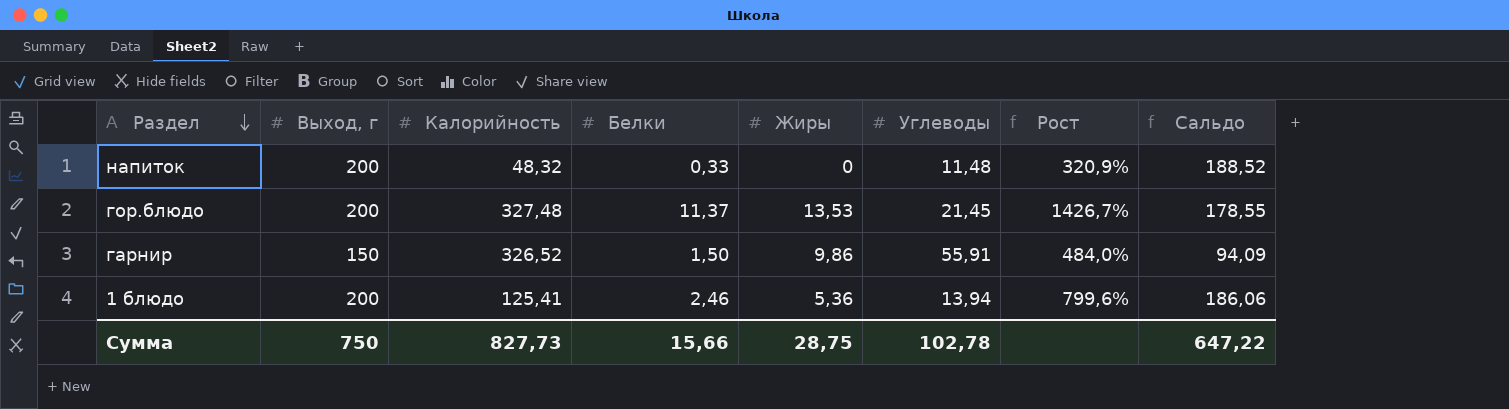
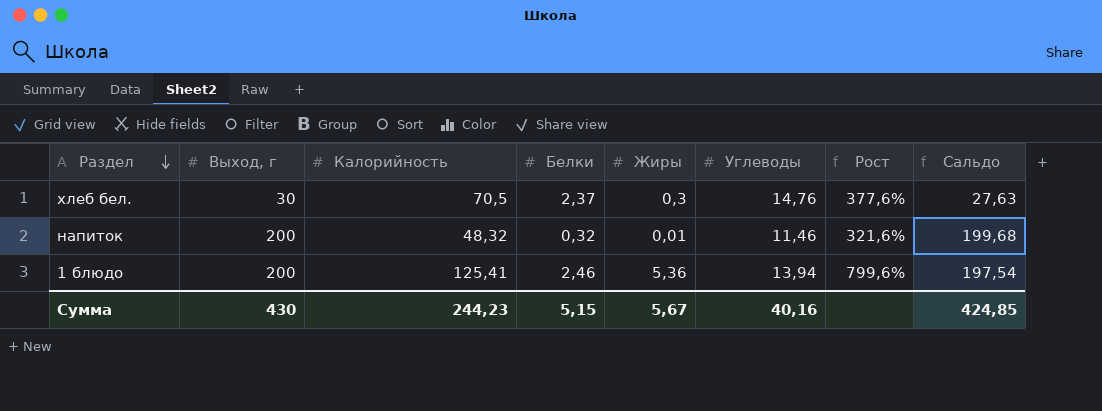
column Сальдо | formula: [Выход, г] - [Углеводы] -> [Выход, г] - [Белки]
row гор.блюдо: 200 | 327,48 | 11,37 | 13,53 | 21,45 | 1426,7% | 178,55 -> none
row гарнир: 150 | 326,52 | 1,50 | 9,86 | 55,91 | 484,0% | 94,09 -> none
row хлеб бел.: none -> 30 | 70,5 | 2,37 | 0,3 | 14,76 | 377,6% | 27,63
напиток | Белки: 0,33 -> 0,32
напиток | Жиры: 0 -> 0,01
напиток | Углеводы: 11,48 -> 11,46
напиток | Рост: 320,9% -> 321,6%
Сумма | Выход, г: 750 -> 430
Сумма | Калорийность: 827,73 -> 244,23
Сумма | Белки: 15,66 -> 5,15
Сумма | Жиры: 28,75 -> 5,67
Сумма | Углеводы: 102,78 -> 40,16
Сумма | Сальдо: 647,22 -> 424,85

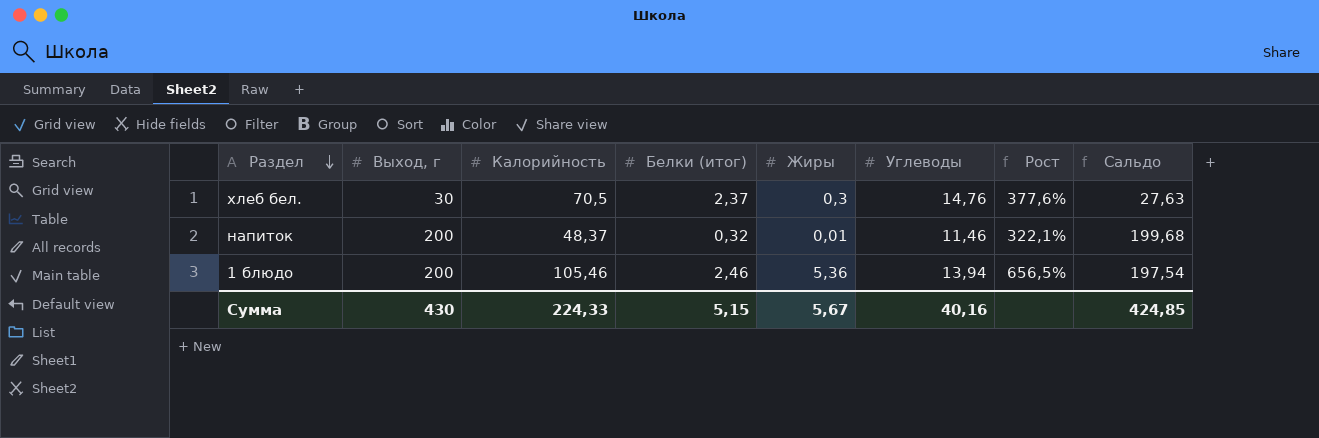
column name: Белки -> Белки (итог)
напиток | Калорийность: 48,32 -> 48,37
напиток | Рост: 321,6% -> 322,1%
1 блюдо | Калорийность: 125,41 -> 105,46
1 блюдо | Рост: 799,6% -> 656,5%
Сумма | Калорийность: 244,23 -> 224,33

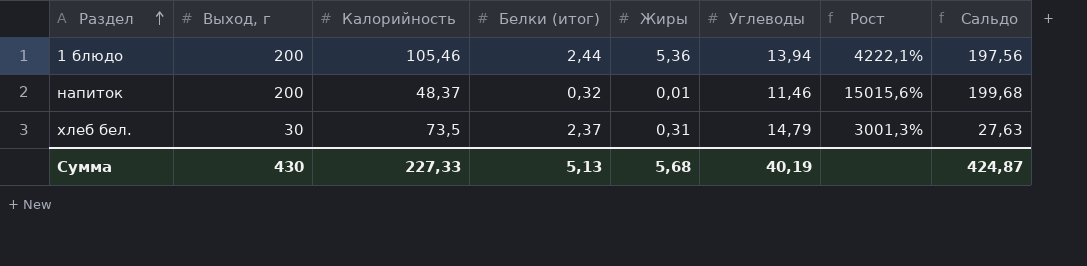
row order: Раздел descending -> Раздел ascending
column Рост | formula: ([Калорийность] - [Углеводы]) / [Углеводы] -> ([Калорийность] - [Белки (итог)]) / [Белки (итог)]
1 блюдо | Белки (итог): 2,46 -> 2,44
1 блюдо | Сальдо: 197,54 -> 197,56
хлеб бел. | Калорийность: 70,5 -> 73,5
хлеб бел. | Жиры: 0,3 -> 0,31
хлеб бел. | Углеводы: 14,76 -> 14,79
Сумма | Калорийность: 224,33 -> 227,33
Сумма | Белки (итог): 5,15 -> 5,13
Сумма | Жиры: 5,67 -> 5,68
Сумма | Углеводы: 40,16 -> 40,19
Сумма | Сальдо: 424,85 -> 424,87

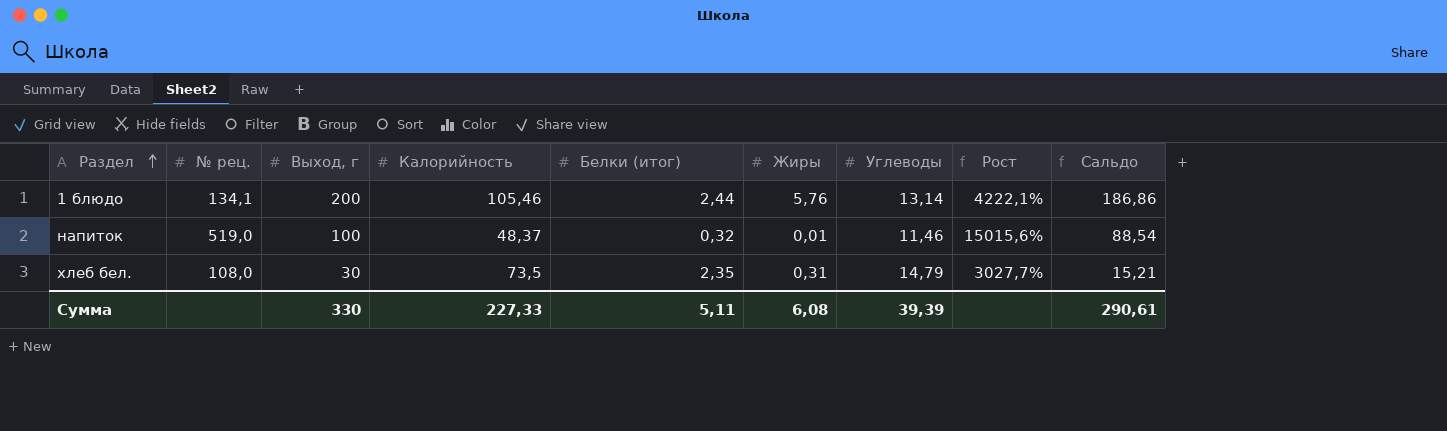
column № рец. | position: none -> 2
column Сальдо | formula: [Выход, г] - [Белки (итог)] -> [Выход, г] - [Углеводы]
1 блюдо | Жиры: 5,36 -> 5,76
1 блюдо | Углеводы: 13,94 -> 13,14
напиток | Выход, г: 200 -> 100
хлеб бел. | Белки (итог): 2,37 -> 2,35
хлеб бел. | Рост: 3001,3% -> 3027,7%
Сумма | Выход, г: 430 -> 330
Сумма | Белки (итог): 5,13 -> 5,11
Сумма | Жиры: 5,68 -> 6,08
Сумма | Углеводы: 40,19 -> 39,39
Сумма | Сальдо: 424,87 -> 290,61

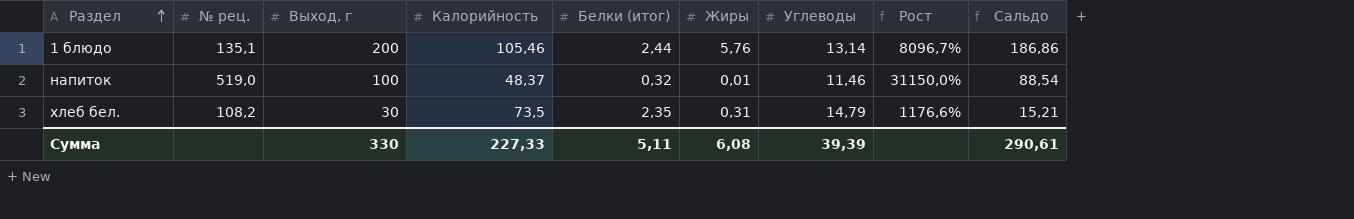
column Рост | formula: ([Калорийность] - [Белки (итог)]) / [Белки (итог)] -> ([Выход, г] - [Белки (итог)]) / [Белки (итог)]
1 блюдо | № рец.: 134,1 -> 135,1
хлеб бел. | № рец.: 108,0 -> 108,2

